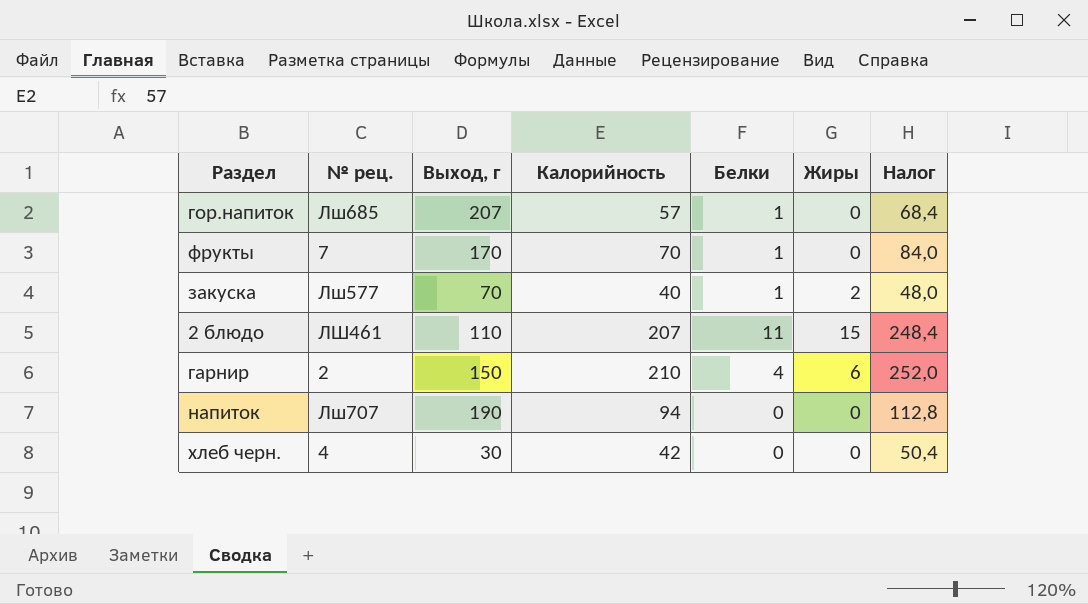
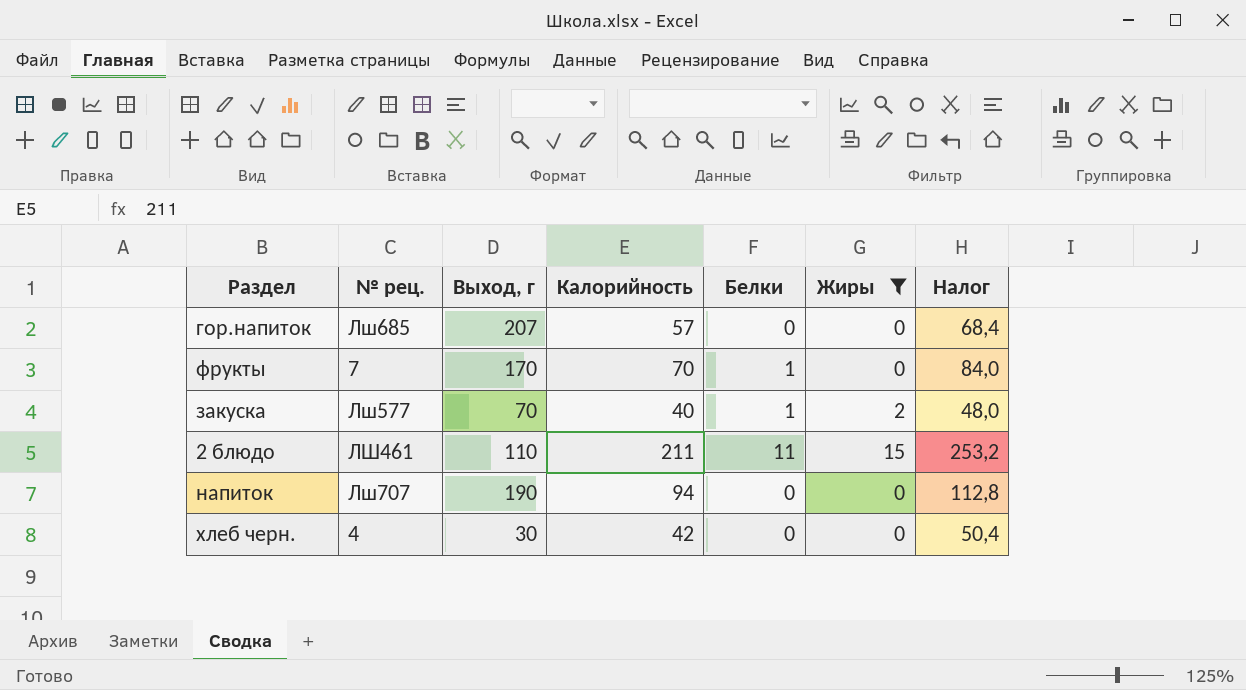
filter: none -> Жиры != 6
гор.напиток | Белки: 1 -> 0
2 блюдо | Калорийность: 207 -> 211
2 блюдо | Налог: 248,4 -> 253,2

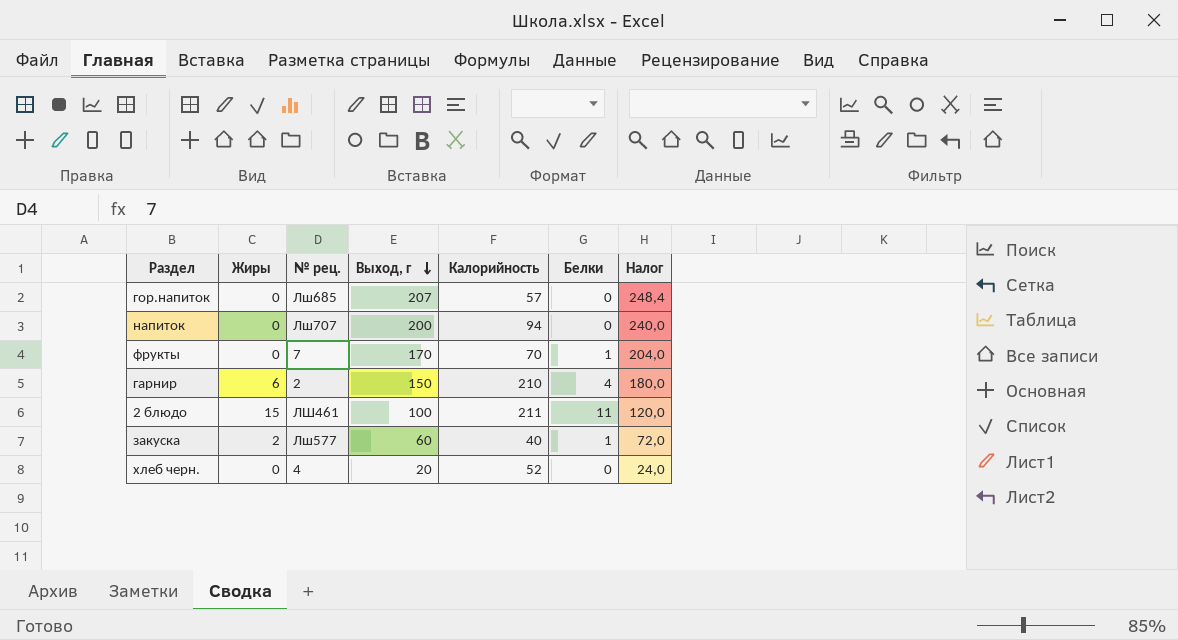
filter: Жиры != 6 -> none
row order: none -> Выход, г descending
column Жиры | position: 6 -> 2
column Налог | formula: [Калорийность] * 1,2 -> [Выход, г] * 1,2
напиток | Выход, г: 190 -> 200
2 блюдо | Выход, г: 110 -> 100
закуска | Выход, г: 70 -> 60
хлеб черн. | Выход, г: 30 -> 20
хлеб черн. | Калорийность: 42 -> 52

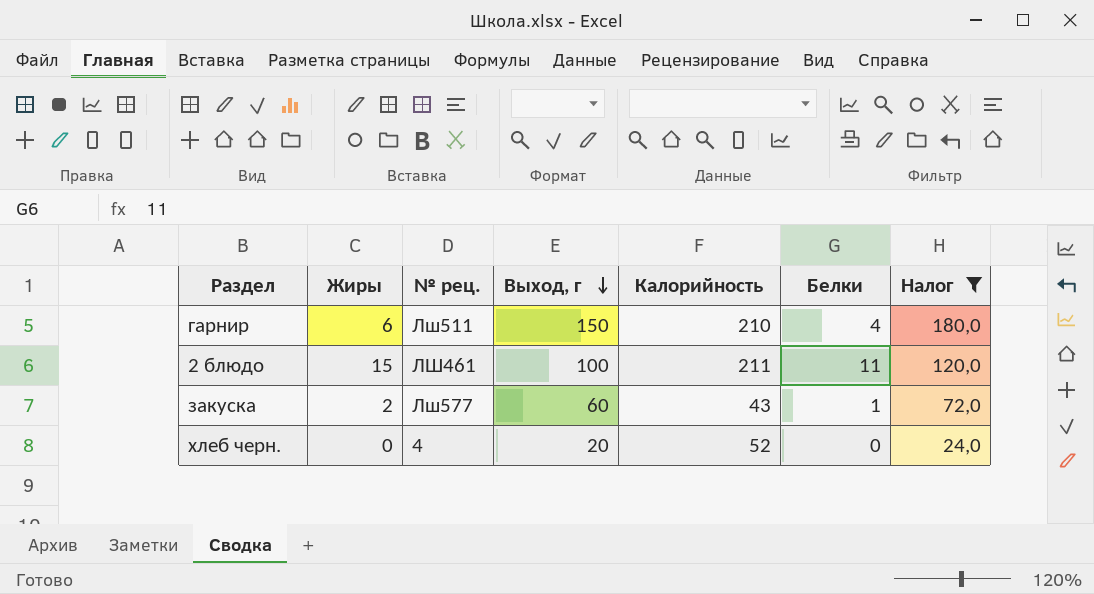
filter: none -> Налог <= 180,0
гарнир | № рец.: 2 -> Лш511
закуска | Калорийность: 40 -> 43

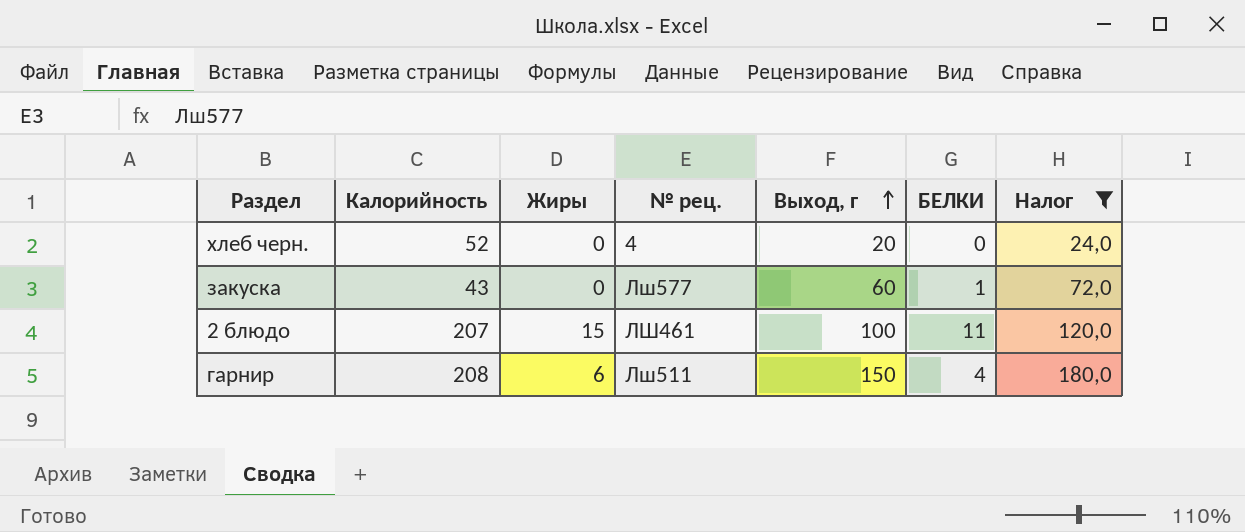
row order: Выход, г descending -> Выход, г ascending
column Калорийность | position: 5 -> 2
column name: Белки -> БЕЛКИ
закуска | Жиры: 2 -> 0
2 блюдо | Калорийность: 211 -> 207
гарнир | Калорийность: 210 -> 208

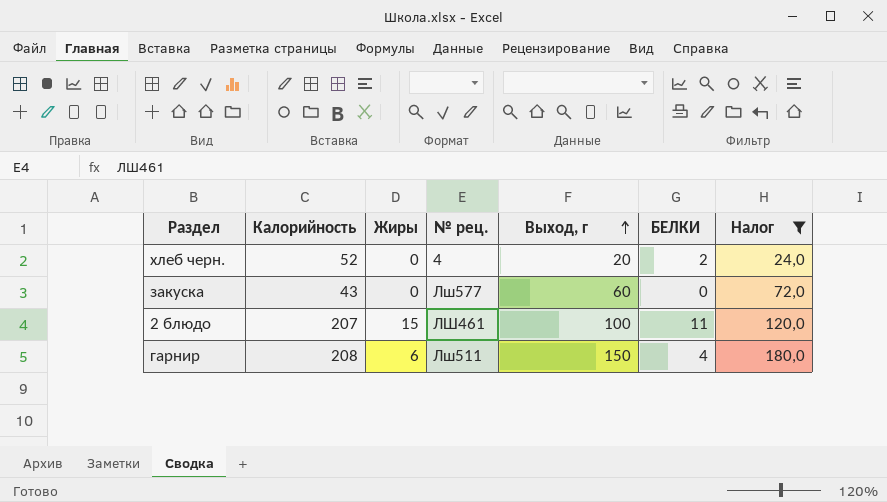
хлеб черн. | БЕЛКИ: 0 -> 2
закуска | БЕЛКИ: 1 -> 0

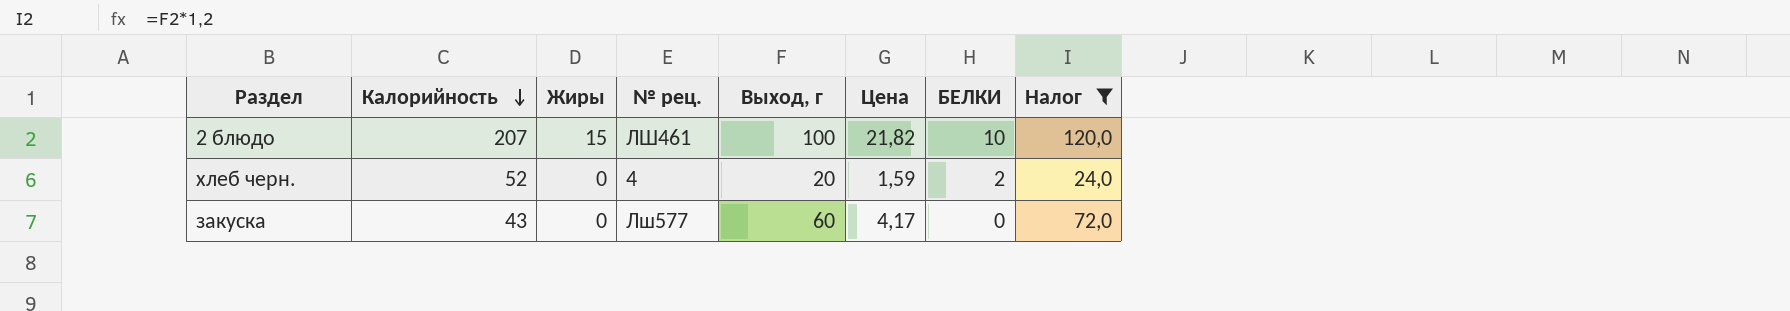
row order: Выход, г ascending -> Калорийность descending
column Цена | position: none -> 6
row гарнир: 208 | 6 | Лш511 | 150 | 4 | 180,0 -> none
2 блюдо | БЕЛКИ: 11 -> 10

